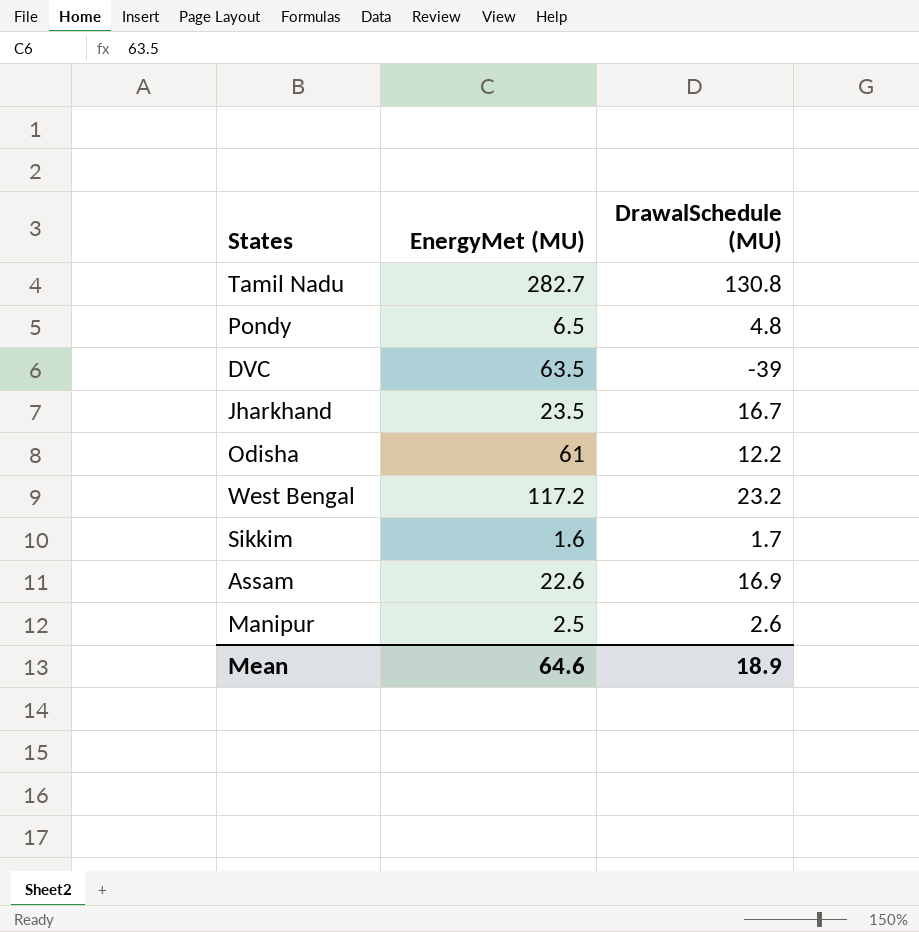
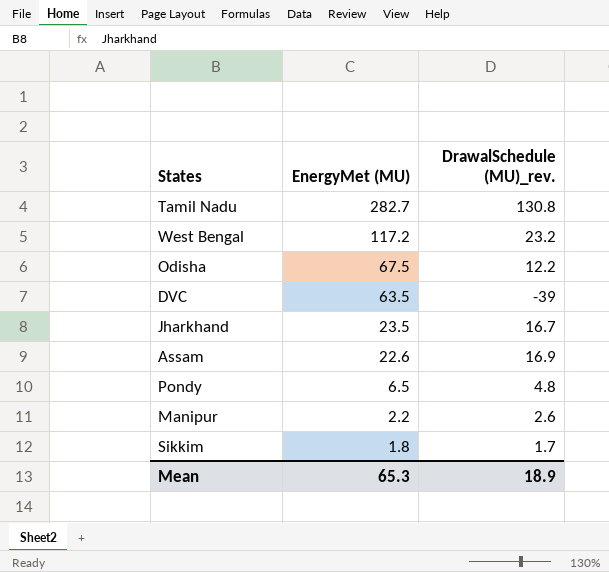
row order: none -> EnergyMet (MU) descending
column name: DrawalSchedule (MU) -> DrawalSchedule (MU)_rev.
Odisha | EnergyMet (MU): 61 -> 67.5
Manipur | EnergyMet (MU): 2.5 -> 2.2
Sikkim | EnergyMet (MU): 1.6 -> 1.8
Mean | EnergyMet (MU): 64.6 -> 65.3

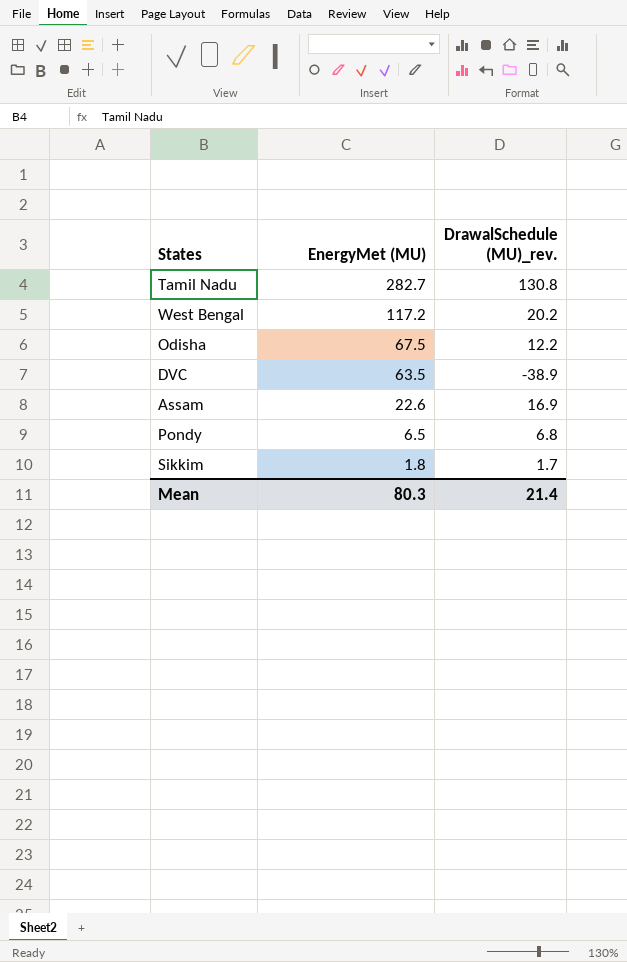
row Jharkhand: 23.5 | 16.7 -> none
row Manipur: 2.2 | 2.6 -> none
West Bengal | DrawalSchedule (MU)_rev.: 23.2 -> 20.2
DVC | DrawalSchedule (MU)_rev.: -39 -> -38.9
Pondy | DrawalSchedule (MU)_rev.: 4.8 -> 6.8
Mean | EnergyMet (MU): 65.3 -> 80.3
Mean | DrawalSchedule (MU)_rev.: 18.9 -> 21.4

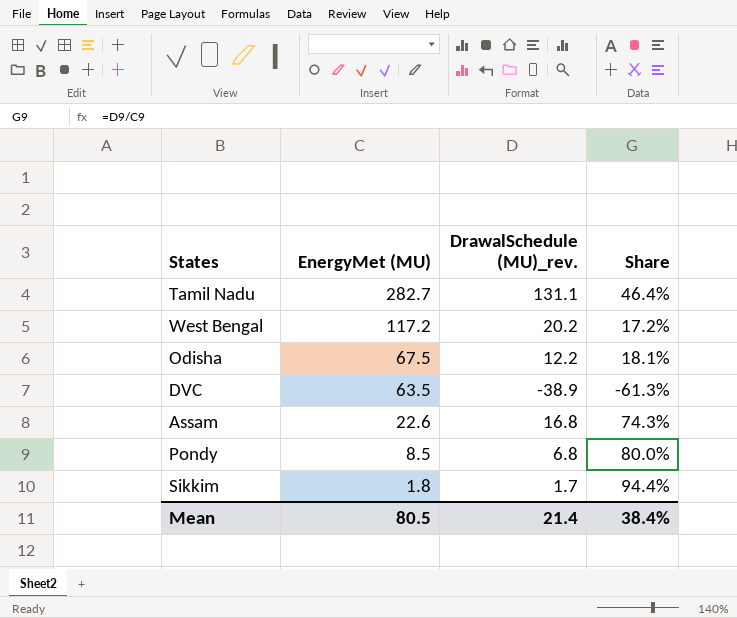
column Share | formula: none -> [DrawalSchedule (MU)_rev.] / [EnergyMet (MU)]
Tamil Nadu | DrawalSchedule (MU)_rev.: 130.8 -> 131.1
Assam | DrawalSchedule (MU)_rev.: 16.9 -> 16.8
Pondy | EnergyMet (MU): 6.5 -> 8.5
Mean | EnergyMet (MU): 80.3 -> 80.5

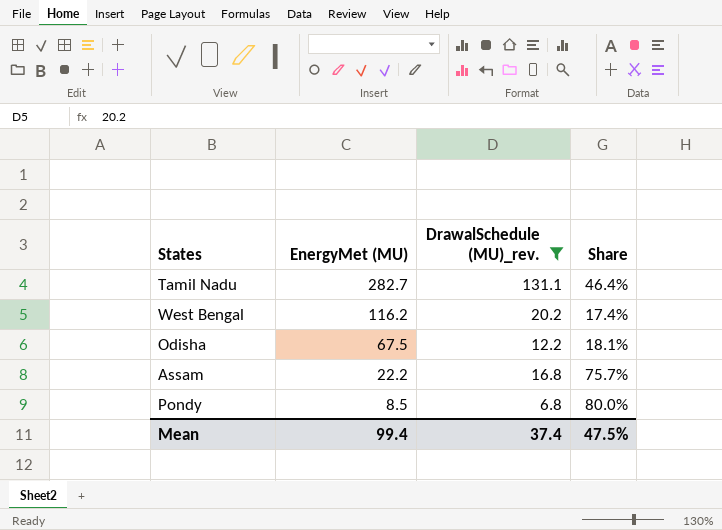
filter: none -> DrawalSchedule (MU)_rev. >= 6.8
West Bengal | EnergyMet (MU): 117.2 -> 116.2
West Bengal | Share: 17.2% -> 17.4%
Assam | EnergyMet (MU): 22.6 -> 22.2
Assam | Share: 74.3% -> 75.7%
Mean | EnergyMet (MU): 80.5 -> 99.4
Mean | DrawalSchedule (MU)_rev.: 21.4 -> 37.4
Mean | Share: 38.4% -> 47.5%

